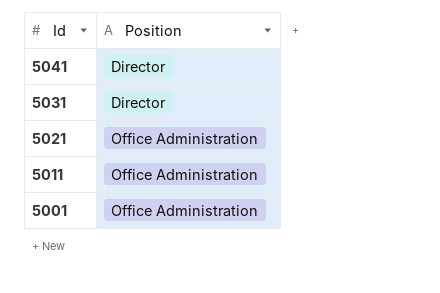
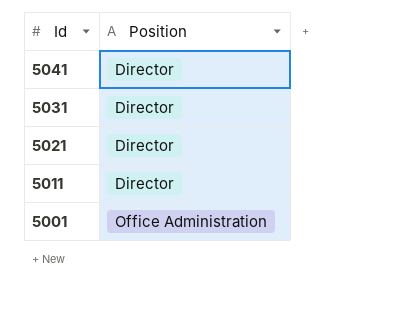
5021 | Position: Office Administration -> Director
5011 | Position: Office Administration -> Director

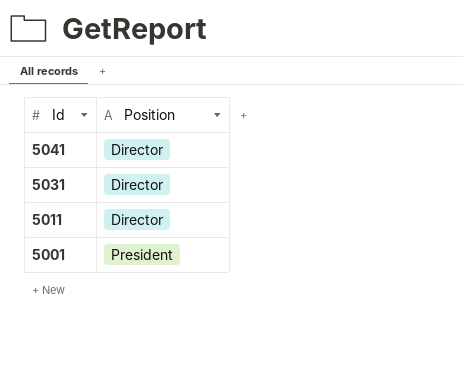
row 5021: Director -> none
5001 | Position: Office Administration -> President

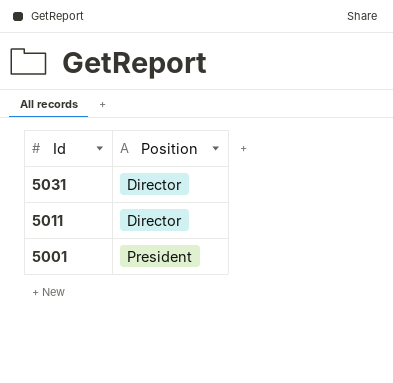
row 5041: Director -> none

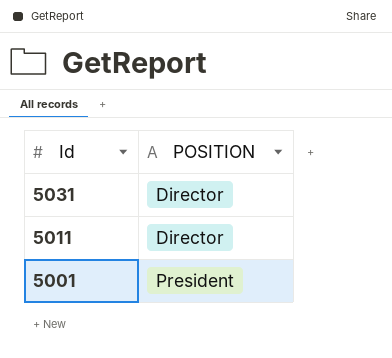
column name: Position -> POSITION

